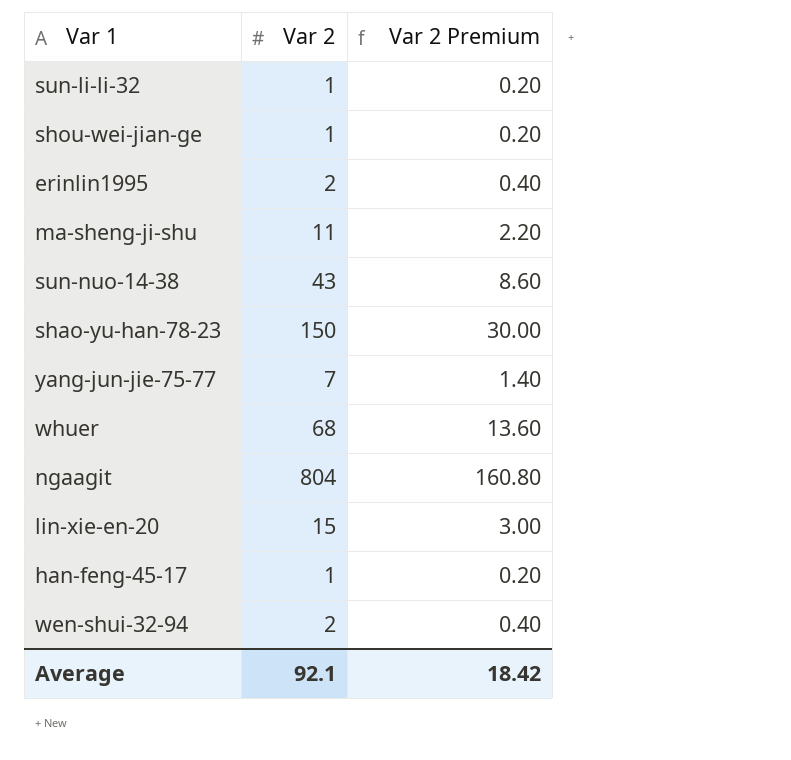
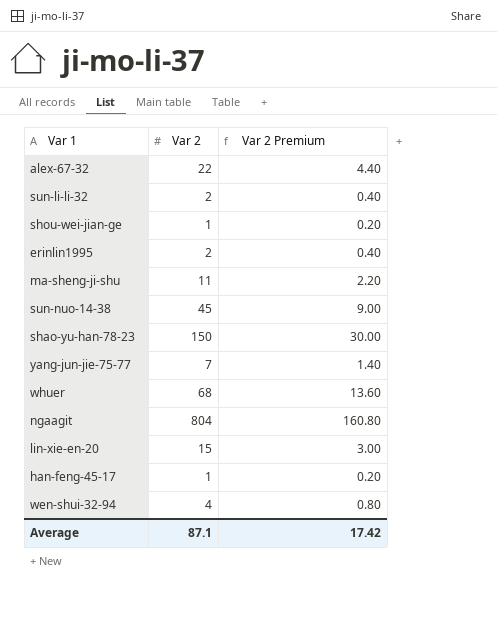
row alex-67-32: none -> 22 | 4.40
sun-li-li-32 | Var 2: 1 -> 2
sun-li-li-32 | Var 2 Premium: 0.20 -> 0.40
sun-nuo-14-38 | Var 2: 43 -> 45
sun-nuo-14-38 | Var 2 Premium: 8.60 -> 9.00
wen-shui-32-94 | Var 2: 2 -> 4
wen-shui-32-94 | Var 2 Premium: 0.40 -> 0.80
Average | Var 2: 92.1 -> 87.1
Average | Var 2 Premium: 18.42 -> 17.42

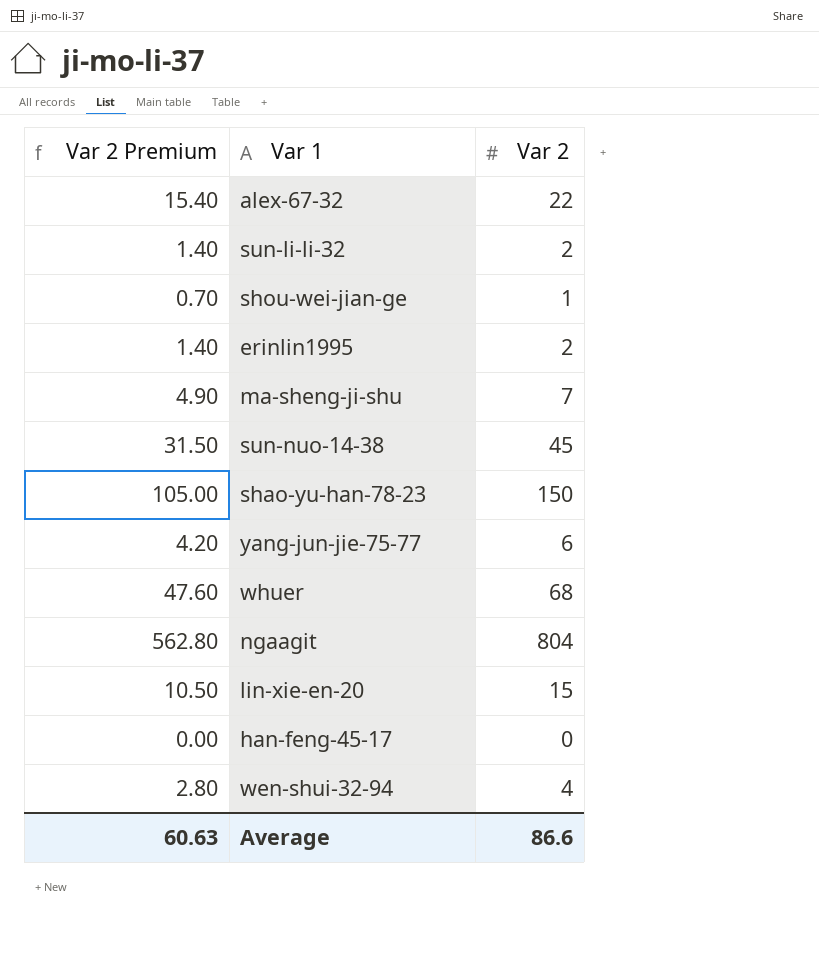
column Var 2 Premium | formula: [Var 2] * 0.2 -> [Var 2] * 0.7
column Var 2 Premium | position: 3 -> 1
ma-sheng-ji-shu | Var 2: 11 -> 7
yang-jun-jie-75-77 | Var 2: 7 -> 6
han-feng-45-17 | Var 2: 1 -> 0
Average | Var 2 Premium: 17.42 -> 60.63
Average | Var 2: 87.1 -> 86.6

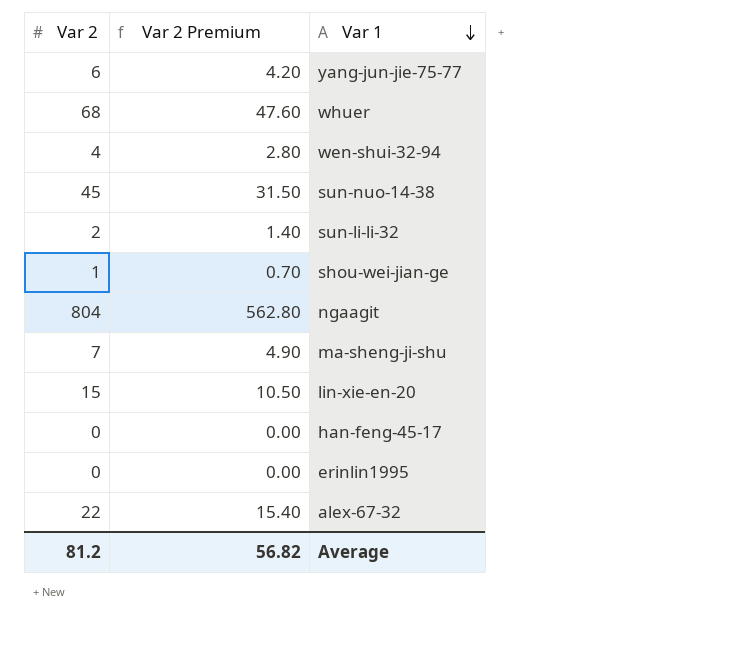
row order: none -> Var 1 descending
column Var 2 | position: 3 -> 1
row shao-yu-han-78-23: 105.00 | 150 -> none
erinlin1995 | Var 2: 2 -> 0
erinlin1995 | Var 2 Premium: 1.40 -> 0.00
Average | Var 2: 86.6 -> 81.2
Average | Var 2 Premium: 60.63 -> 56.82

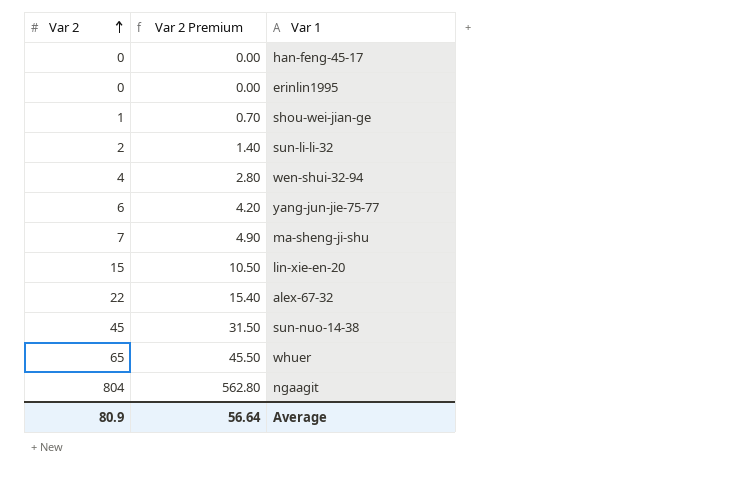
row order: Var 1 descending -> Var 2 ascending
whuer | Var 2: 68 -> 65
whuer | Var 2 Premium: 47.60 -> 45.50
Average | Var 2: 81.2 -> 80.9
Average | Var 2 Premium: 56.82 -> 56.64

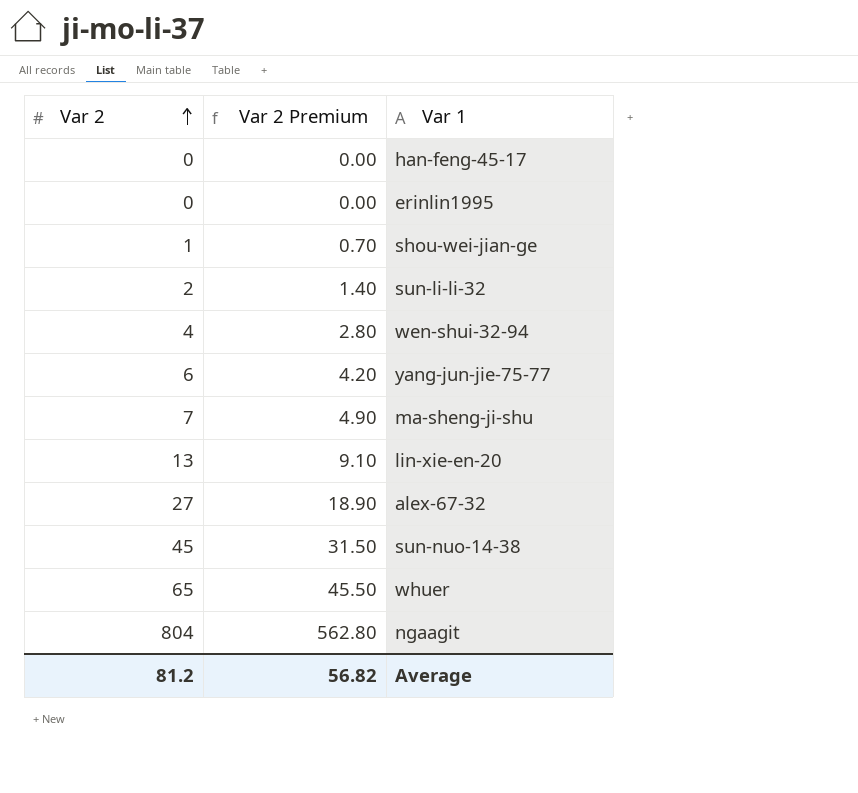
lin-xie-en-20 | Var 2: 15 -> 13
lin-xie-en-20 | Var 2 Premium: 10.50 -> 9.10
alex-67-32 | Var 2: 22 -> 27
alex-67-32 | Var 2 Premium: 15.40 -> 18.90
Average | Var 2: 80.9 -> 81.2
Average | Var 2 Premium: 56.64 -> 56.82

